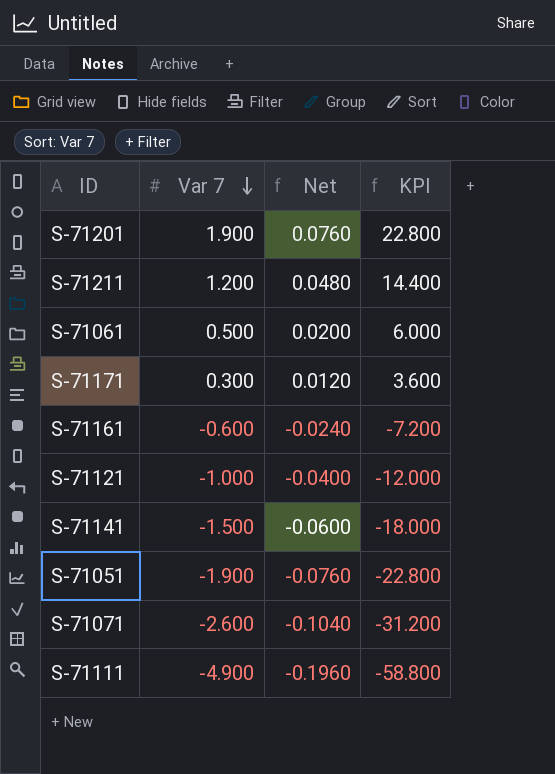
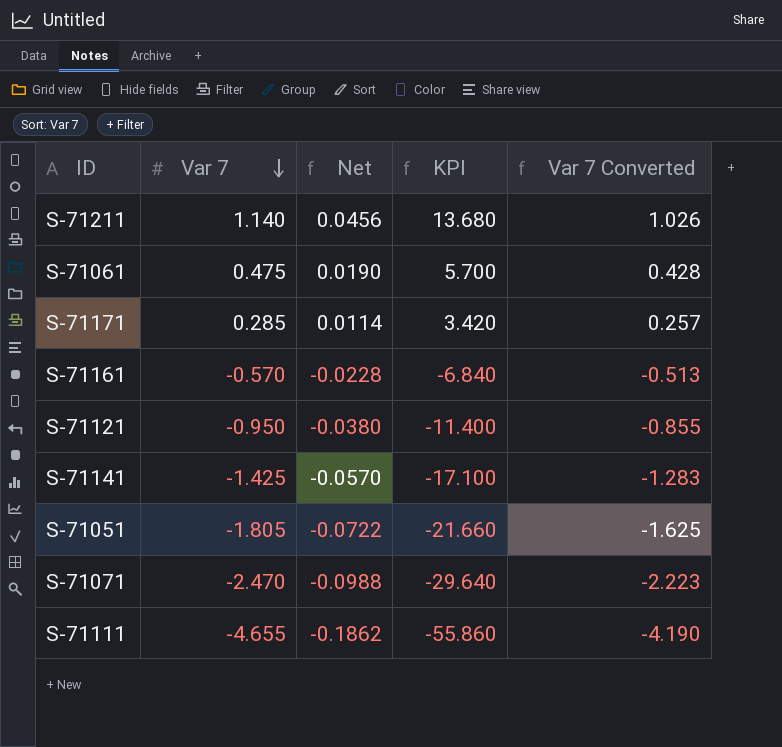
column Var 7 Converted | formula: none -> [Var 7] * 0.9
row S-71201: 1.900 | 0.0760 | 22.800 -> none
S-71211 | Var 7: 1.200 -> 1.140
S-71211 | Net: 0.0480 -> 0.0456
S-71211 | KPI: 14.400 -> 13.680
S-71061 | Var 7: 0.500 -> 0.475
S-71061 | Net: 0.0200 -> 0.0190
S-71061 | KPI: 6.000 -> 5.700
S-71171 | Var 7: 0.300 -> 0.285
S-71171 | Net: 0.0120 -> 0.0114
S-71171 | KPI: 3.600 -> 3.420
S-71161 | Var 7: -0.600 -> -0.570
S-71161 | Net: -0.0240 -> -0.0228
S-71161 | KPI: -7.200 -> -6.840
S-71121 | Var 7: -1.000 -> -0.950
S-71121 | Net: -0.0400 -> -0.0380
S-71121 | KPI: -12.000 -> -11.400
S-71141 | Var 7: -1.500 -> -1.425
S-71141 | Net: -0.0600 -> -0.0570
S-71141 | KPI: -18.000 -> -17.100
S-71051 | Var 7: -1.900 -> -1.805
S-71051 | Net: -0.0760 -> -0.0722
S-71051 | KPI: -22.800 -> -21.660
S-71071 | Var 7: -2.600 -> -2.470
S-71071 | Net: -0.1040 -> -0.0988
S-71071 | KPI: -31.200 -> -29.640
S-71111 | Var 7: -4.900 -> -4.655
S-71111 | Net: -0.1960 -> -0.1862
S-71111 | KPI: -58.800 -> -55.860

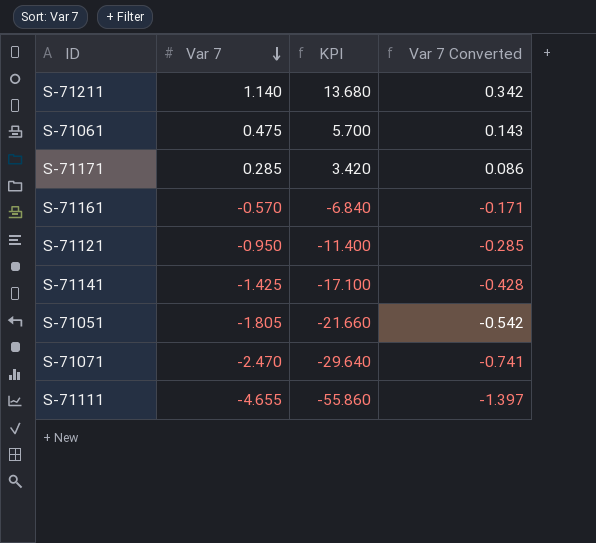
column Net | formula: [Var 7] * 0.04 -> none
column Var 7 Converted | formula: [Var 7] * 0.9 -> [Var 7] * 0.3

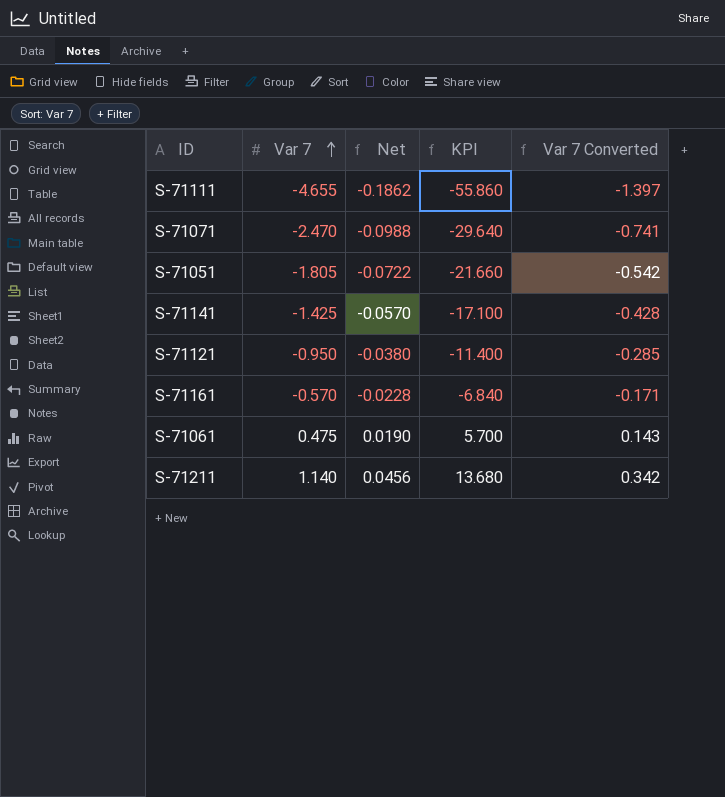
row order: Var 7 descending -> Var 7 ascending
column Net | formula: none -> [Var 7] * 0.04
row S-71171: 0.285 | 3.420 | 0.086 -> none

